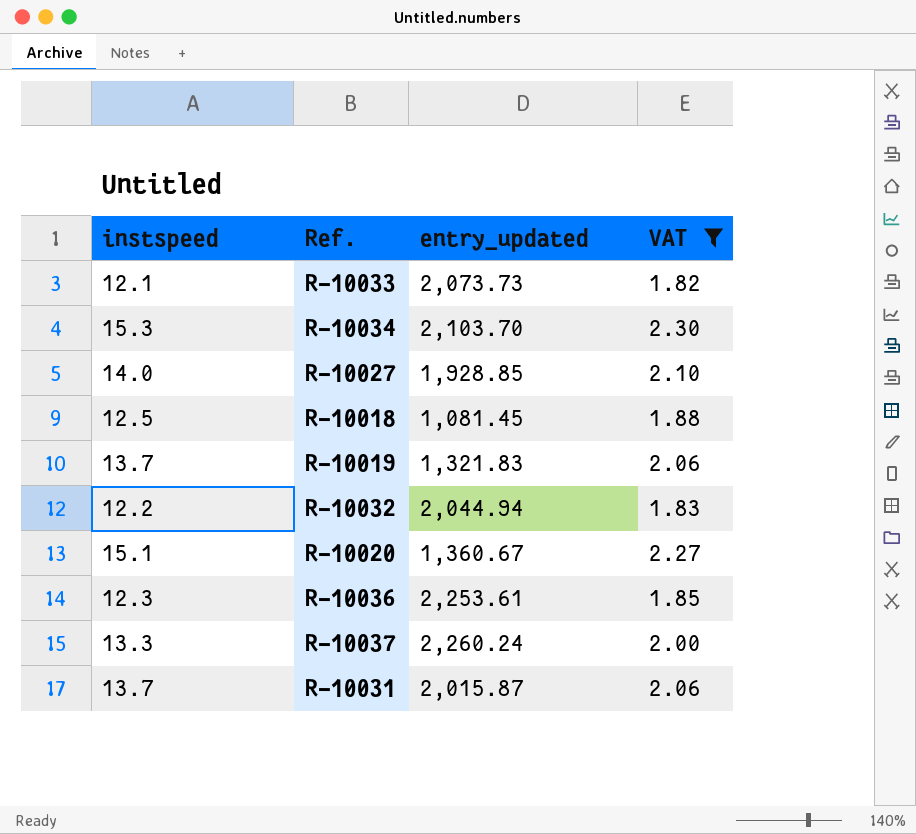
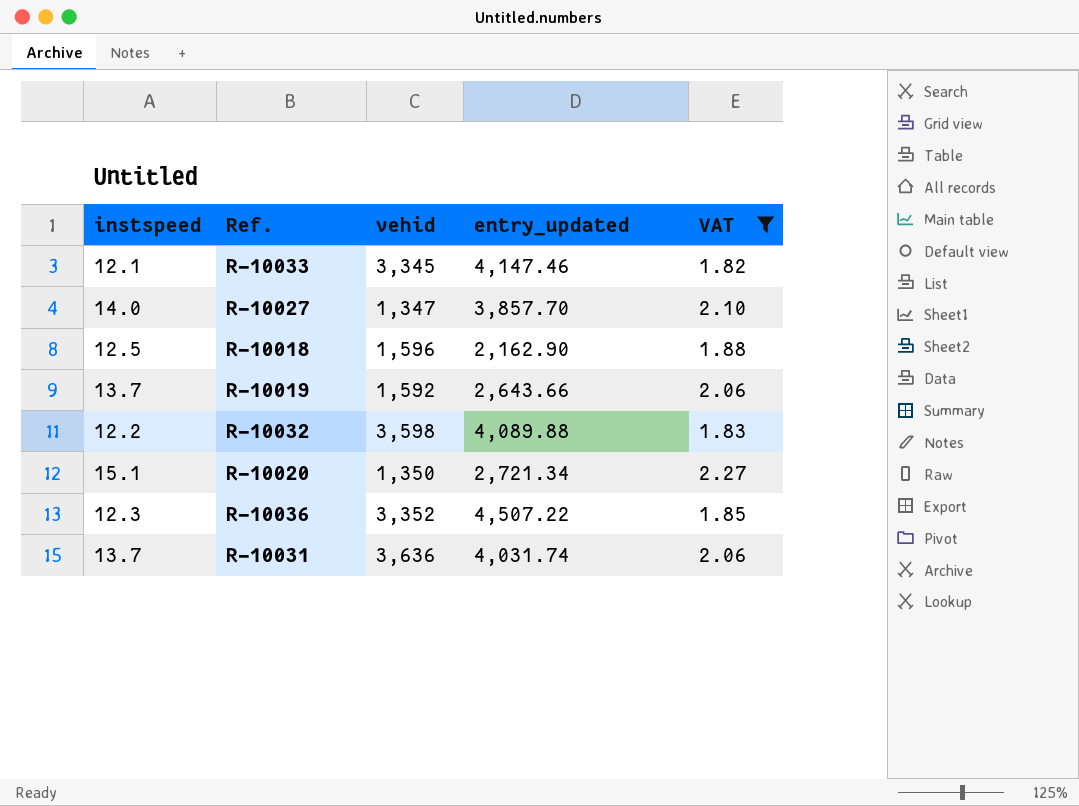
column vehid | position: none -> 3
row R-10034: 15.3 | 2,103.70 | 2.30 -> none
row R-10037: 13.3 | 2,260.24 | 2.00 -> none
R-10033 | entry_updated: 2,073.73 -> 4,147.46
R-10027 | entry_updated: 1,928.85 -> 3,857.70
R-10018 | entry_updated: 1,081.45 -> 2,162.90
R-10019 | entry_updated: 1,321.83 -> 2,643.66
R-10032 | entry_updated: 2,044.94 -> 4,089.88
R-10020 | entry_updated: 1,360.67 -> 2,721.34
R-10036 | entry_updated: 2,253.61 -> 4,507.22
R-10031 | entry_updated: 2,015.87 -> 4,031.74

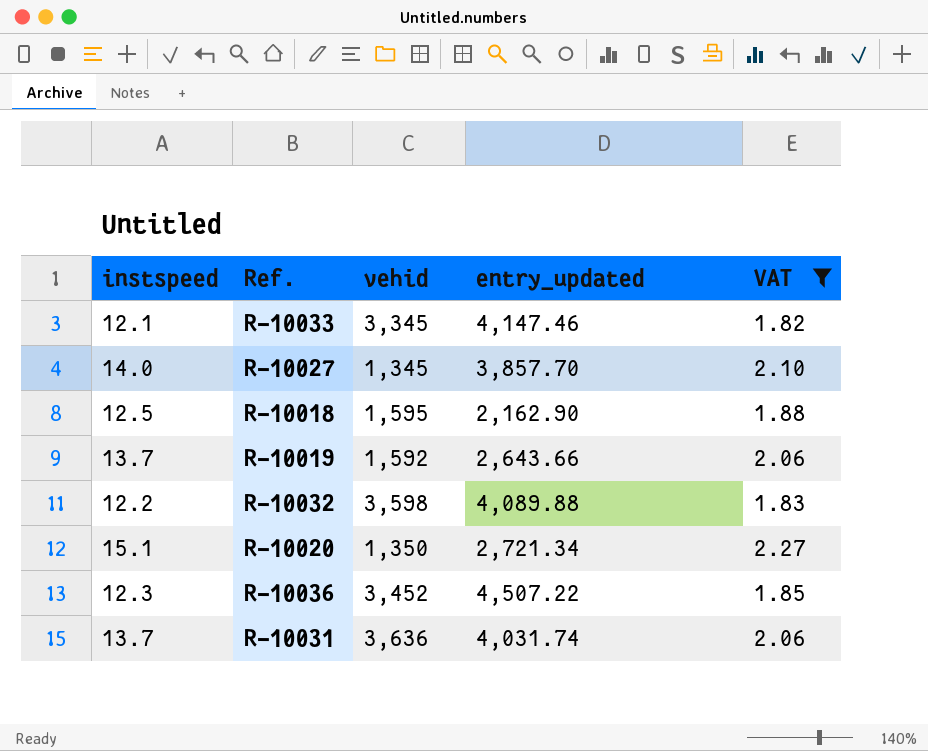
R-10027 | vehid: 1,347 -> 1,345
R-10018 | vehid: 1,596 -> 1,595
R-10036 | vehid: 3,352 -> 3,452

